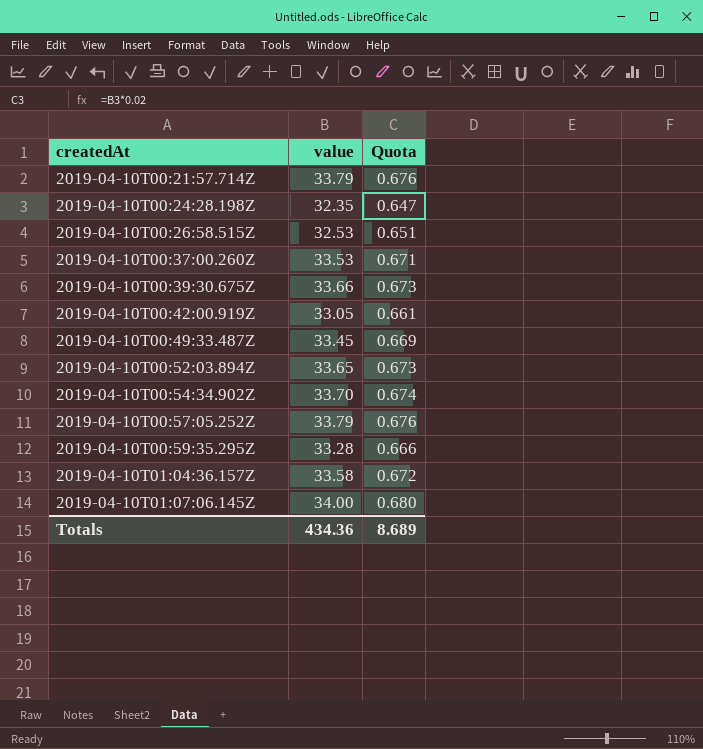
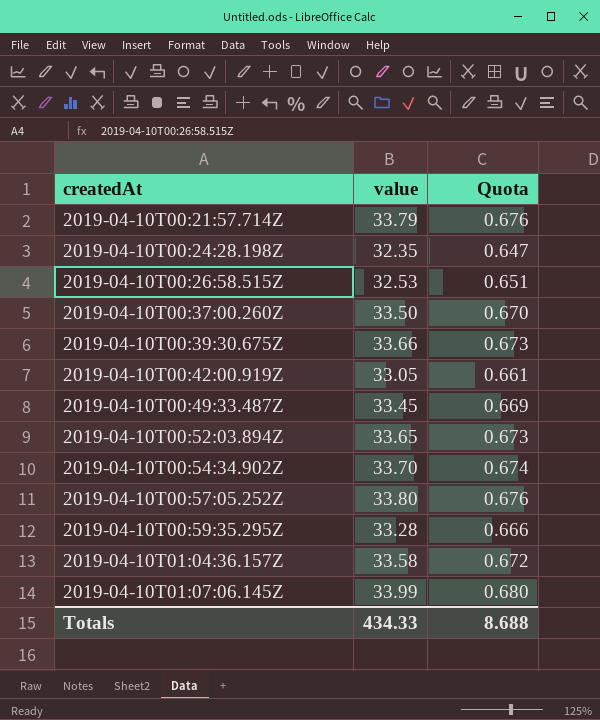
2019-04-10T00:37:00.260Z | value: 33.53 -> 33.50
2019-04-10T00:37:00.260Z | Quota: 0.671 -> 0.670
2019-04-10T00:57:05.252Z | value: 33.79 -> 33.80
2019-04-10T01:07:06.145Z | value: 34.00 -> 33.99
Totals | value: 434.36 -> 434.33
Totals | Quota: 8.689 -> 8.688

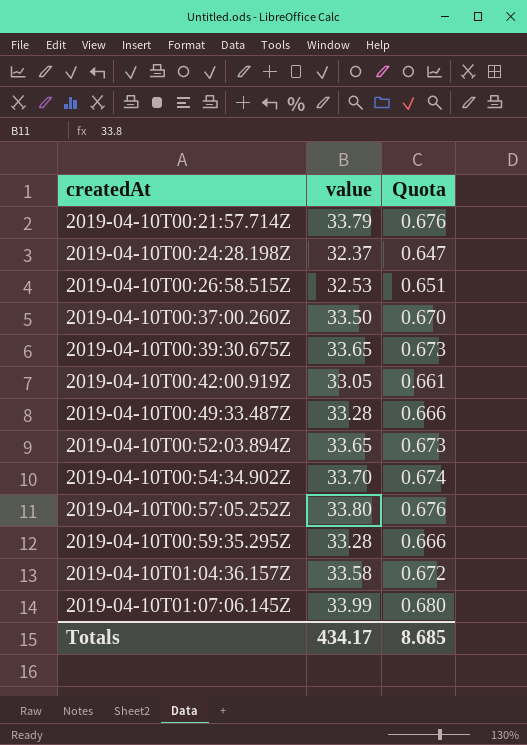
2019-04-10T00:24:28.198Z | value: 32.35 -> 32.37
2019-04-10T00:39:30.675Z | value: 33.66 -> 33.65
2019-04-10T00:49:33.487Z | value: 33.45 -> 33.28
2019-04-10T00:49:33.487Z | Quota: 0.669 -> 0.666
Totals | value: 434.33 -> 434.17
Totals | Quota: 8.688 -> 8.685

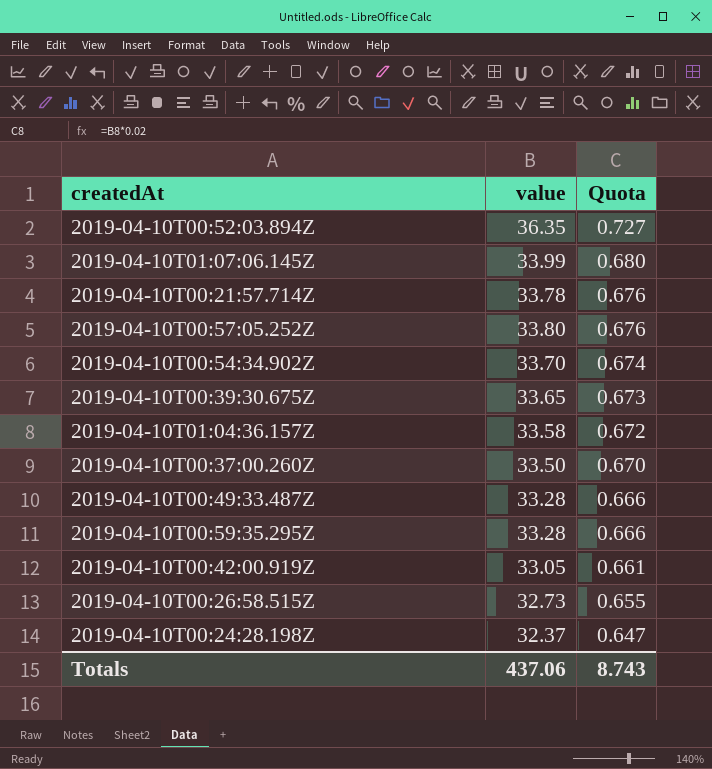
row order: createdAt ascending -> Quota descending
2019-04-10T00:52:03.894Z | value: 33.65 -> 36.35
2019-04-10T00:52:03.894Z | Quota: 0.673 -> 0.727
2019-04-10T00:21:57.714Z | value: 33.79 -> 33.78
2019-04-10T00:26:58.515Z | value: 32.53 -> 32.73
2019-04-10T00:26:58.515Z | Quota: 0.651 -> 0.655
Totals | value: 434.17 -> 437.06
Totals | Quota: 8.685 -> 8.743

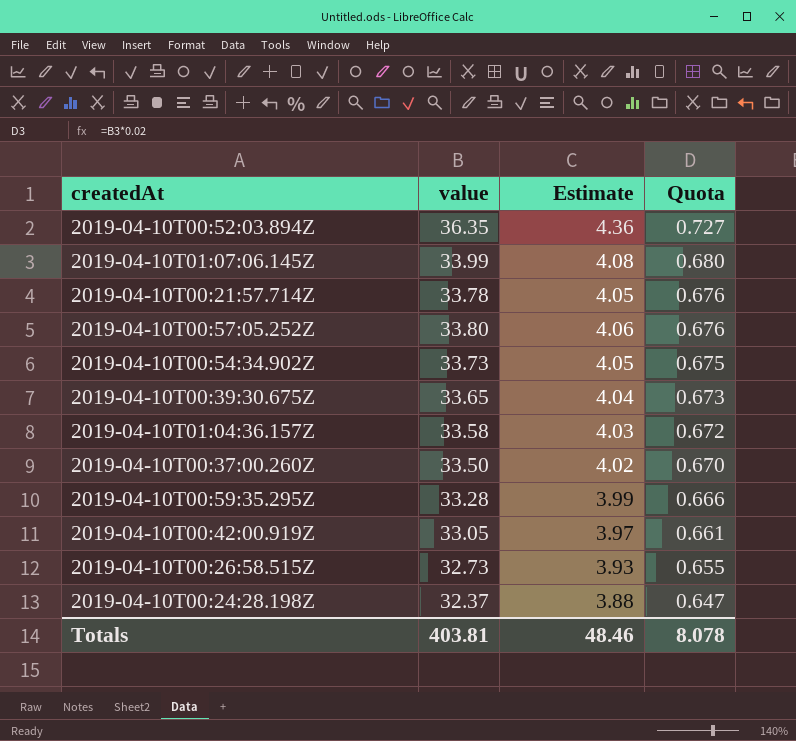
column Estimate | formula: none -> [value] * 0.12
row 2019-04-10T00:49:33.487Z: 33.28 | 0.666 -> none
2019-04-10T00:54:34.902Z | value: 33.70 -> 33.73
2019-04-10T00:54:34.902Z | Quota: 0.674 -> 0.675
Totals | value: 437.06 -> 403.81
Totals | Quota: 8.743 -> 8.078

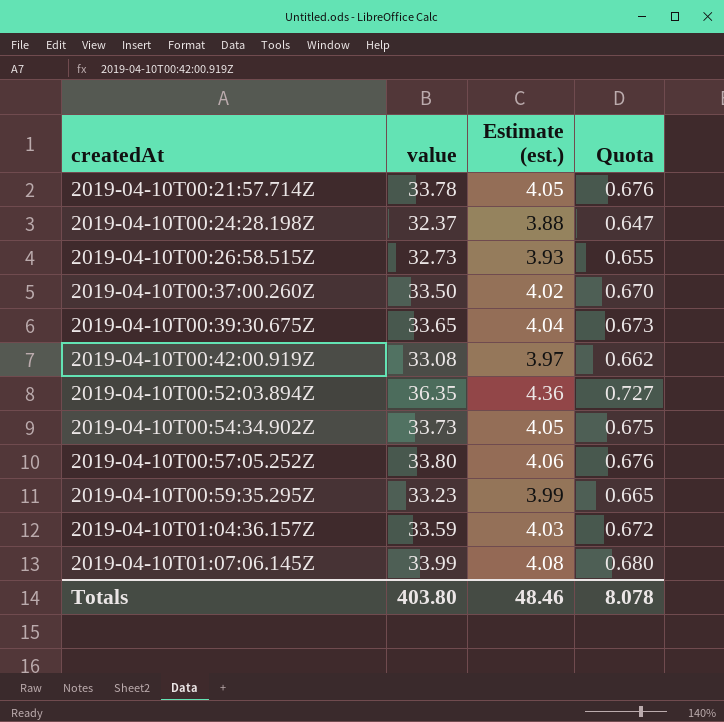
row order: Quota descending -> createdAt ascending
column name: Estimate -> Estimate (est.)
2019-04-10T00:42:00.919Z | value: 33.05 -> 33.08
2019-04-10T00:42:00.919Z | Quota: 0.661 -> 0.662
2019-04-10T00:59:35.295Z | value: 33.28 -> 33.23
2019-04-10T00:59:35.295Z | Quota: 0.666 -> 0.665
2019-04-10T01:04:36.157Z | value: 33.58 -> 33.59
Totals | value: 403.81 -> 403.80

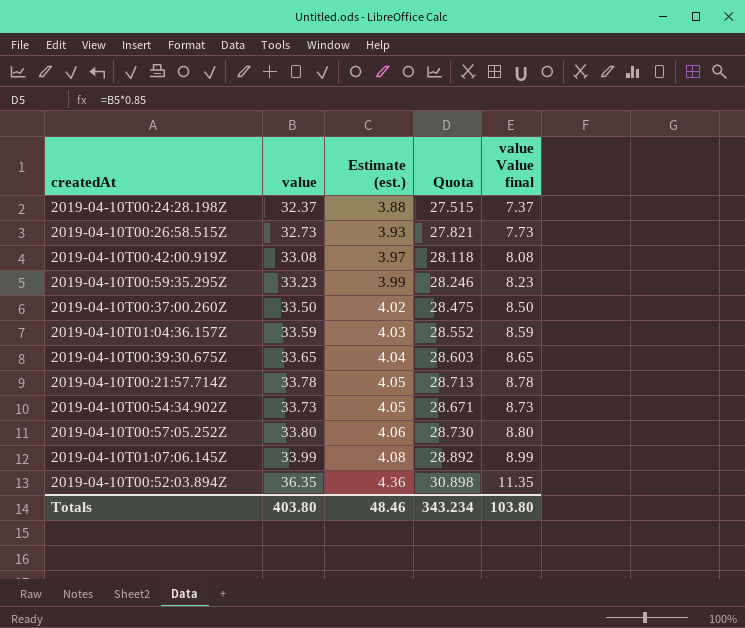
row order: createdAt ascending -> Estimate (est.) ascending
column Quota | formula: [value] * 0.02 -> [value] * 0.85
column value Value final | formula: none -> [value] - 25
Totals | Quota: 8.078 -> 343.234

